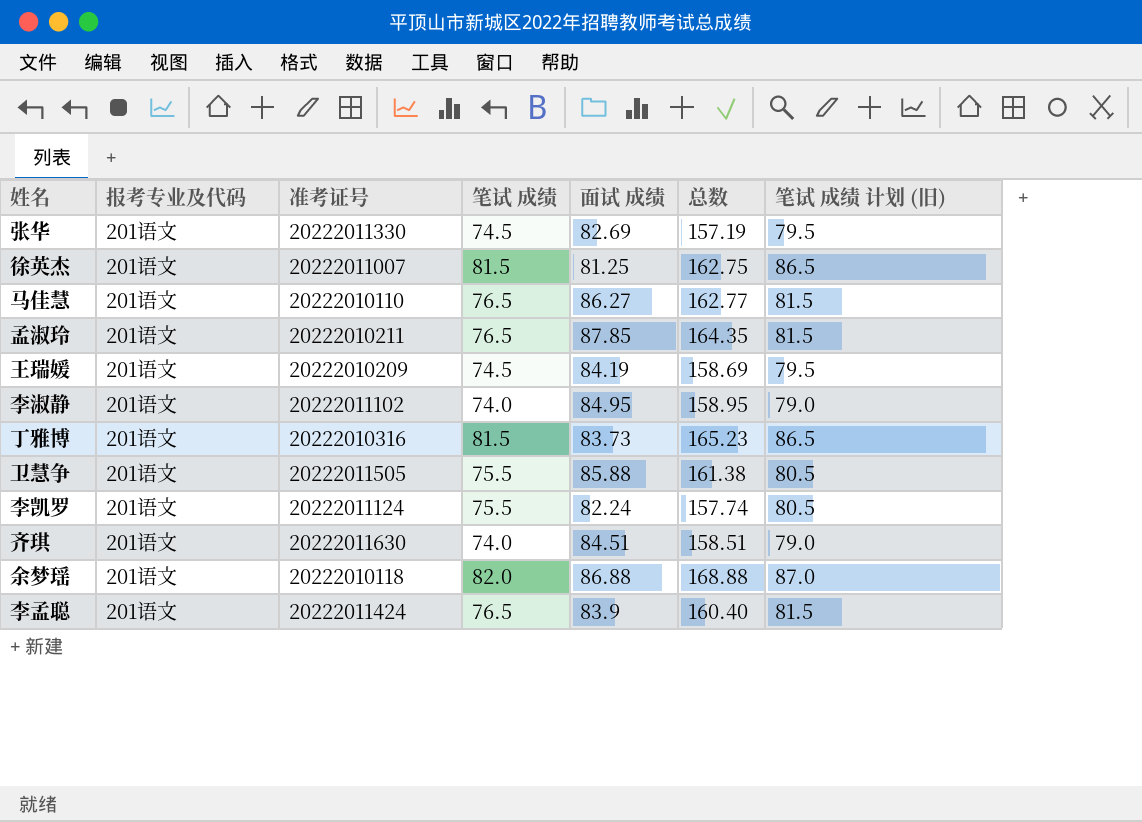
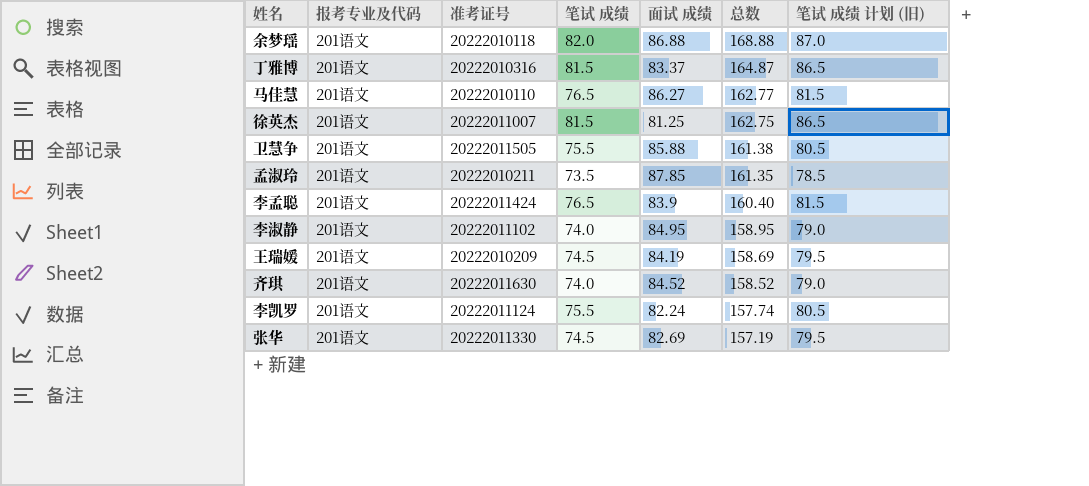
row order: none -> 总数 descending
丁雅博 | 面试 成绩: 83.73 -> 83.37
丁雅博 | 总数: 165.23 -> 164.87
孟淑玲 | 笔试 成绩: 76.5 -> 73.5
孟淑玲 | 总数: 164.35 -> 161.35
孟淑玲 | 笔试 成绩 计划 (旧): 81.5 -> 78.5
齐琪 | 面试 成绩: 84.51 -> 84.52
齐琪 | 总数: 158.51 -> 158.52

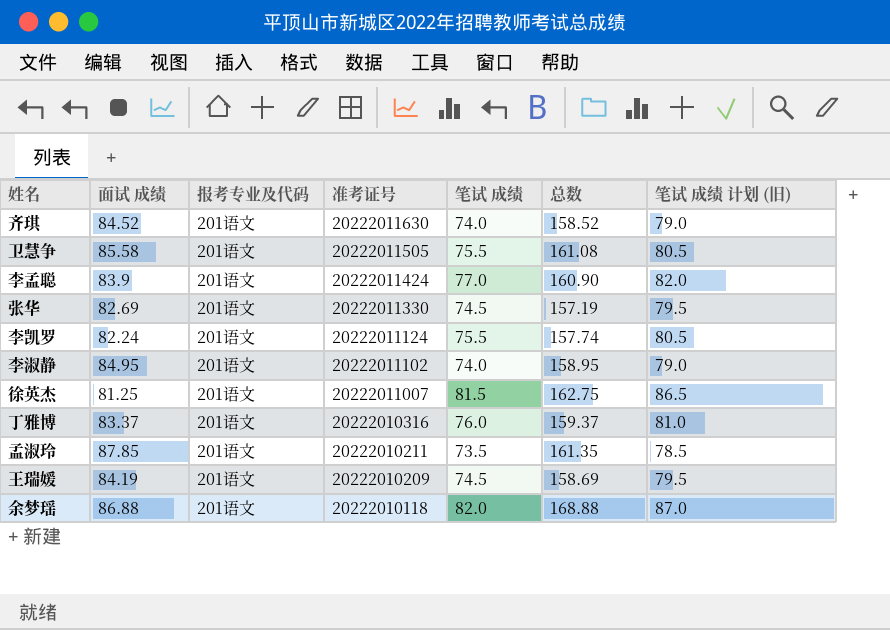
row order: 总数 descending -> 准考证号 descending
column 面试 成绩 | position: 5 -> 2
row 马佳慧: 201语文 | 20222010110 | 76.5 | 86.27 | 162.77 | 81.5 -> none
卫慧争 | 面试 成绩: 85.88 -> 85.58
卫慧争 | 总数: 161.38 -> 161.08
李孟聪 | 笔试 成绩: 76.5 -> 77.0
李孟聪 | 总数: 160.40 -> 160.90
李孟聪 | 笔试 成绩 计划 (旧): 81.5 -> 82.0
丁雅博 | 笔试 成绩: 81.5 -> 76.0
丁雅博 | 总数: 164.87 -> 159.37
丁雅博 | 笔试 成绩 计划 (旧): 86.5 -> 81.0

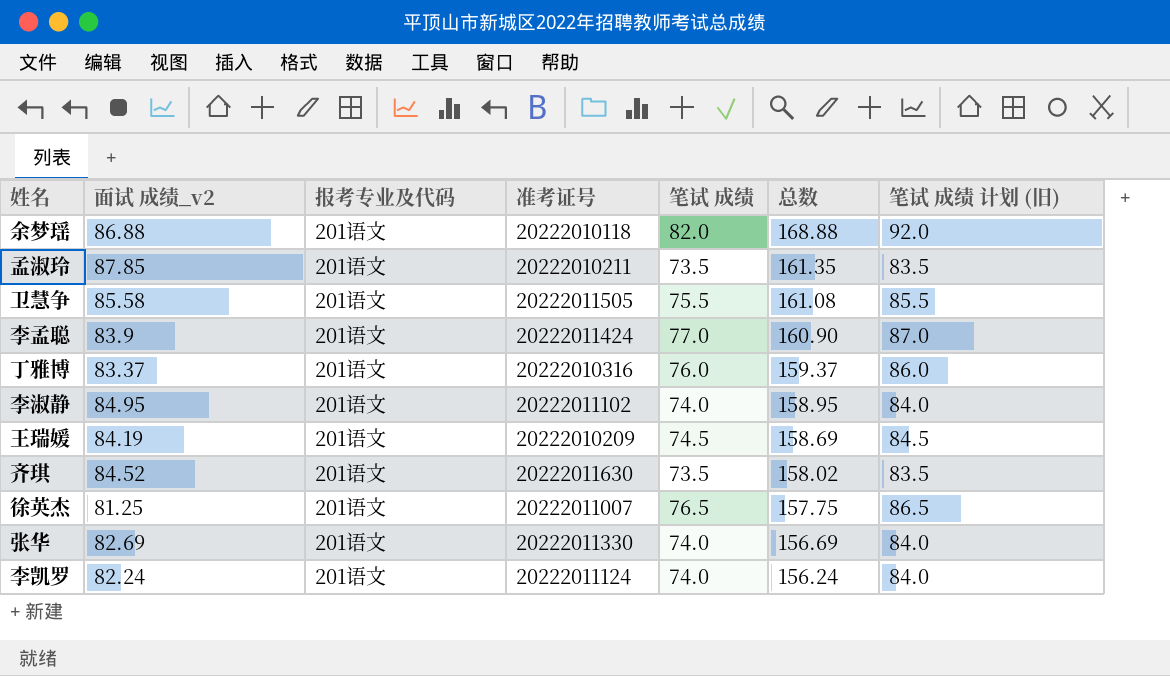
row order: 准考证号 descending -> 总数 descending
column name: 面试 成绩 -> 面试 成绩_v2
column 笔试 成绩 计划 (旧) | formula: [笔试 成绩] + 5 -> [笔试 成绩] + 10
齐琪 | 笔试 成绩: 74.0 -> 73.5
齐琪 | 总数: 158.52 -> 158.02
徐英杰 | 笔试 成绩: 81.5 -> 76.5
徐英杰 | 总数: 162.75 -> 157.75
张华 | 笔试 成绩: 74.5 -> 74.0
张华 | 总数: 157.19 -> 156.69
李凯罗 | 笔试 成绩: 75.5 -> 74.0
李凯罗 | 总数: 157.74 -> 156.24

